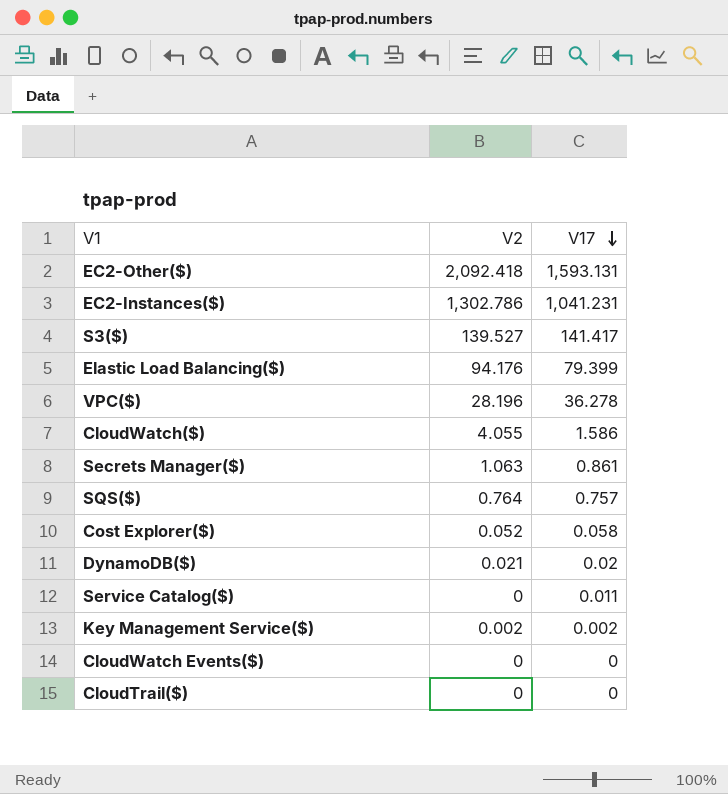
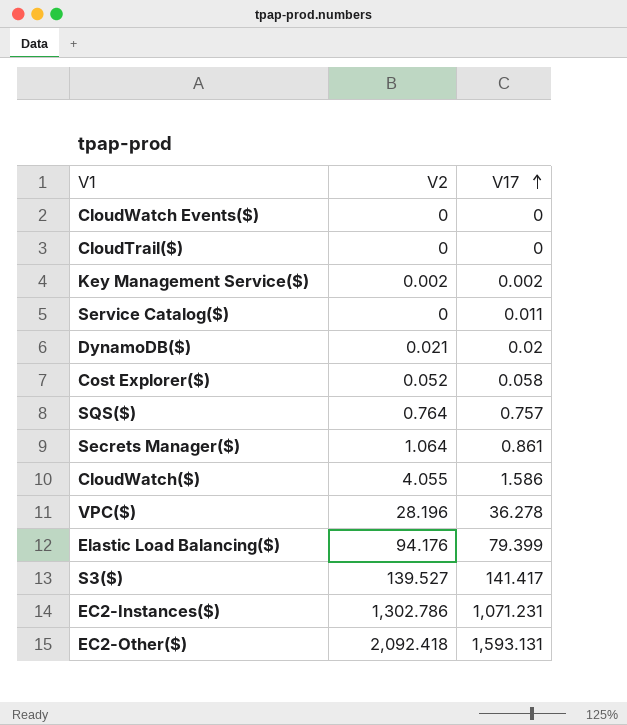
row order: V17 descending -> V17 ascending
Secrets Manager($) | V2: 1.063 -> 1.064
EC2-Instances($) | V17: 1,041.231 -> 1,071.231

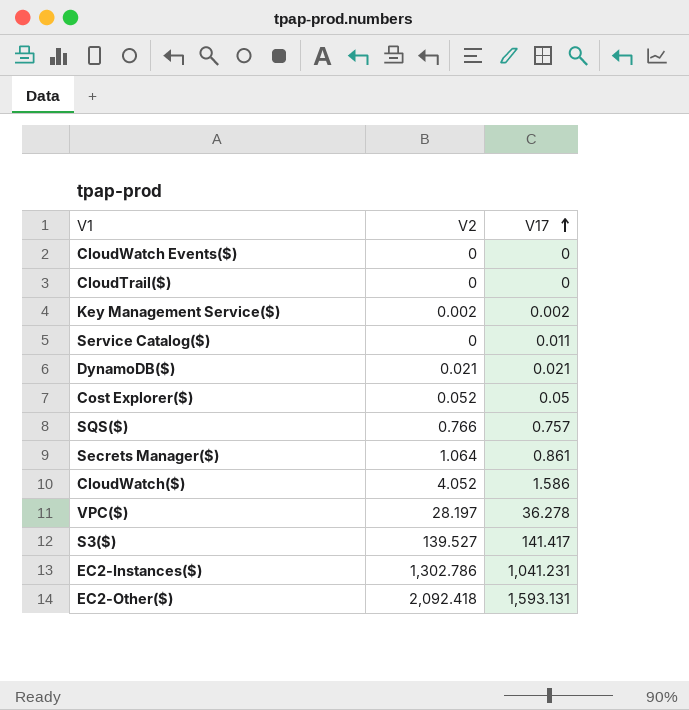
row Elastic Load Balancing($): 94.176 | 79.399 -> none
DynamoDB($) | V17: 0.02 -> 0.021
Cost Explorer($) | V17: 0.058 -> 0.05
SQS($) | V2: 0.764 -> 0.766
CloudWatch($) | V2: 4.055 -> 4.052
VPC($) | V2: 28.196 -> 28.197
EC2-Instances($) | V17: 1,071.231 -> 1,041.231

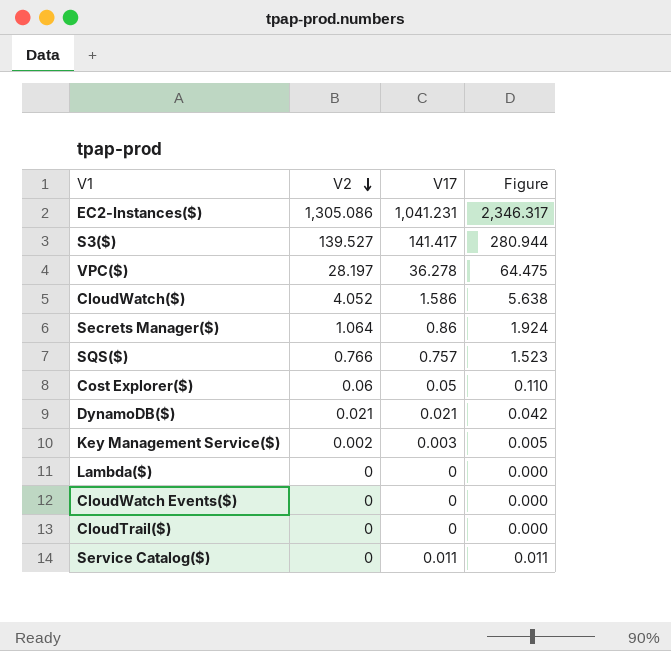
row order: V17 ascending -> V2 descending
column Figure | formula: none -> [V2] + [V17]
row EC2-Other($): 2,092.418 | 1,593.131 -> none
EC2-Instances($) | V2: 1,302.786 -> 1,305.086
Secrets Manager($) | V17: 0.861 -> 0.86
Cost Explorer($) | V2: 0.052 -> 0.06
Key Management Service($) | V17: 0.002 -> 0.003
row Lambda($): none -> 0 | 0 | 0.000

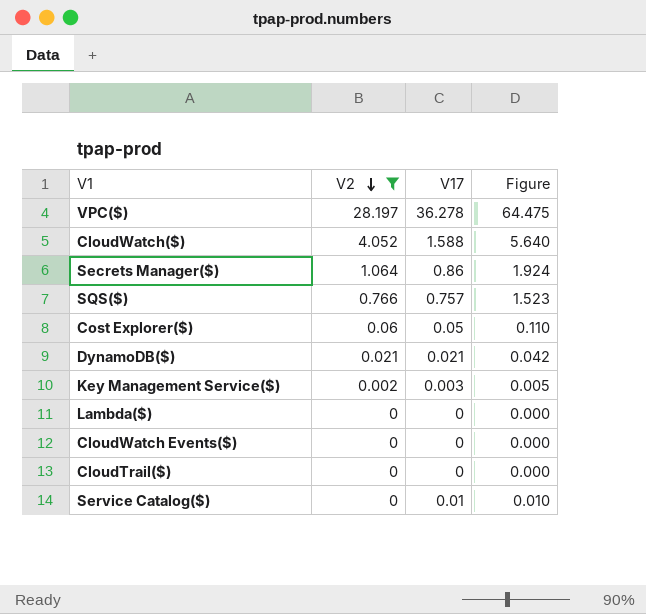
filter: none -> V2 <= 28.197
CloudWatch($) | V17: 1.586 -> 1.588
CloudWatch($) | Figure: 5.638 -> 5.640
Service Catalog($) | V17: 0.011 -> 0.01
Service Catalog($) | Figure: 0.011 -> 0.010

